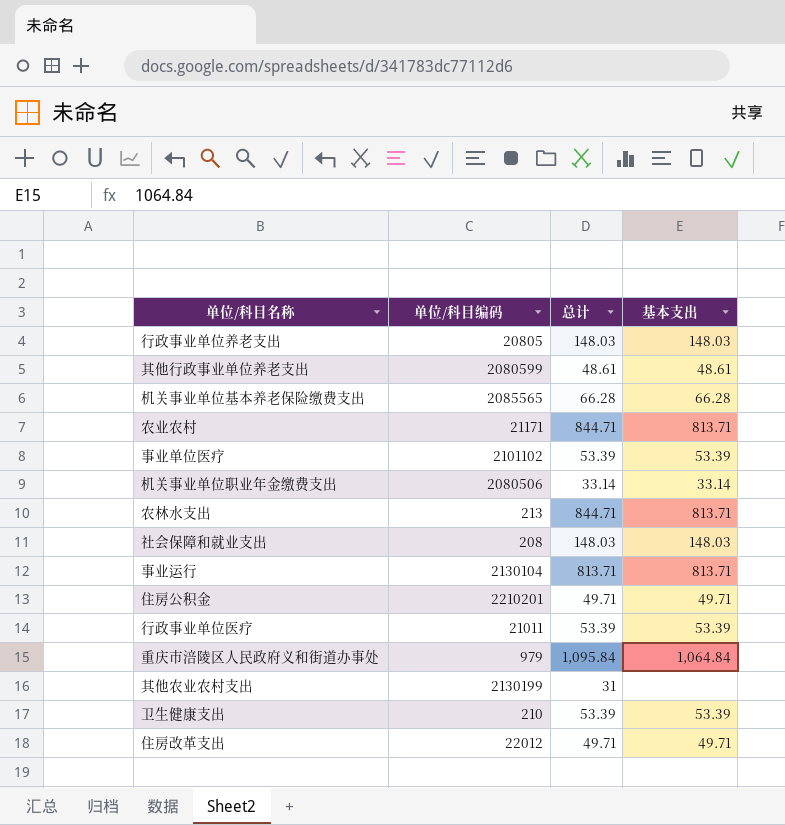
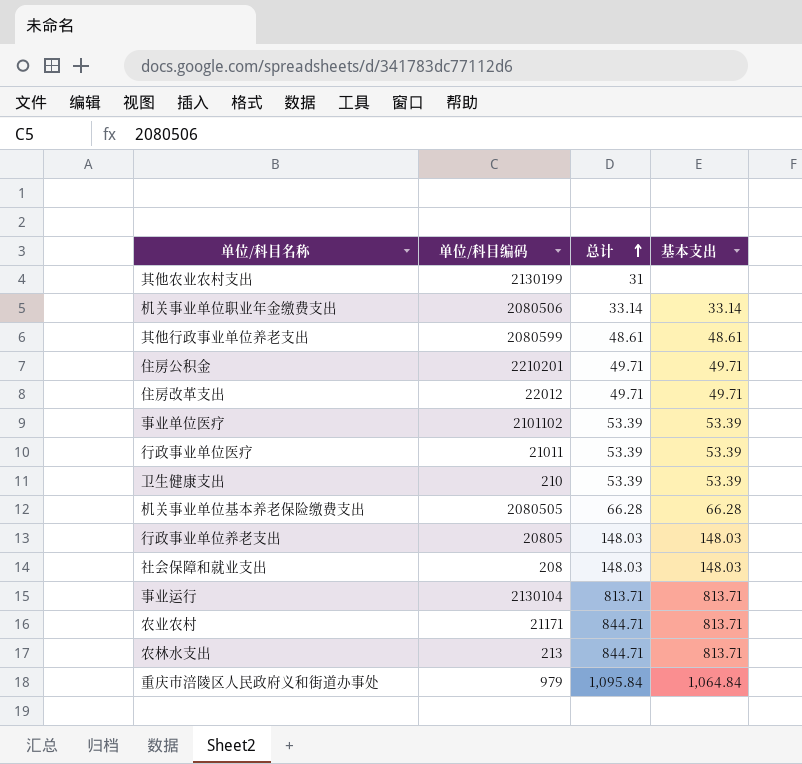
row order: none -> 总计 ascending
机关事业单位基本养老保险缴费支出 | 单位/科目编码: 2085565 -> 2080505

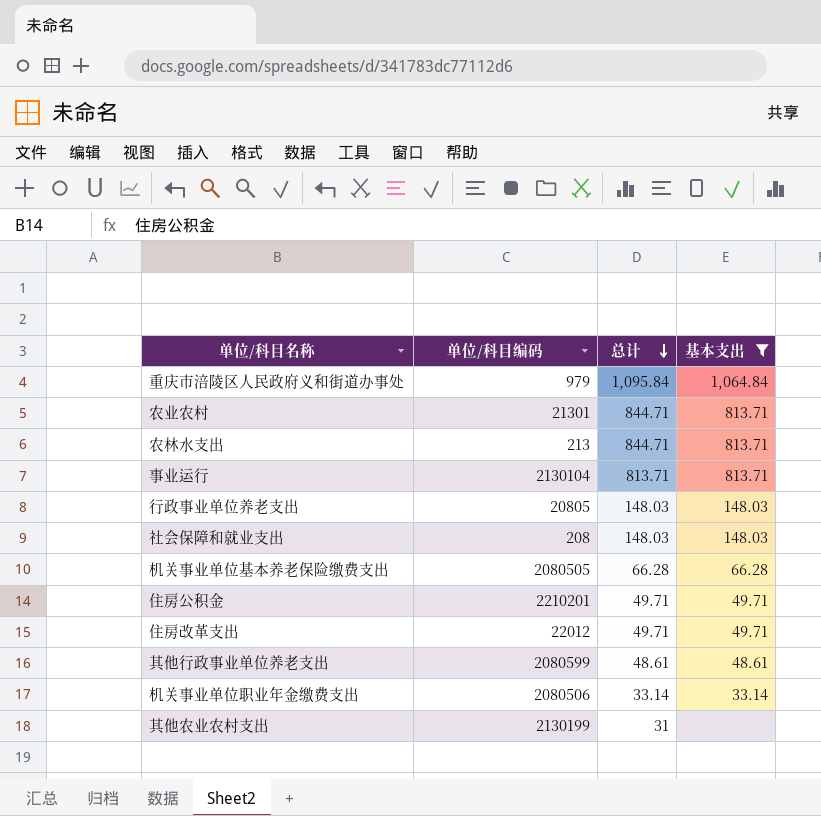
filter: none -> 基本支出 != 53.39
row order: 总计 ascending -> 总计 descending
农业农村 | 单位/科目编码: 21171 -> 21301

